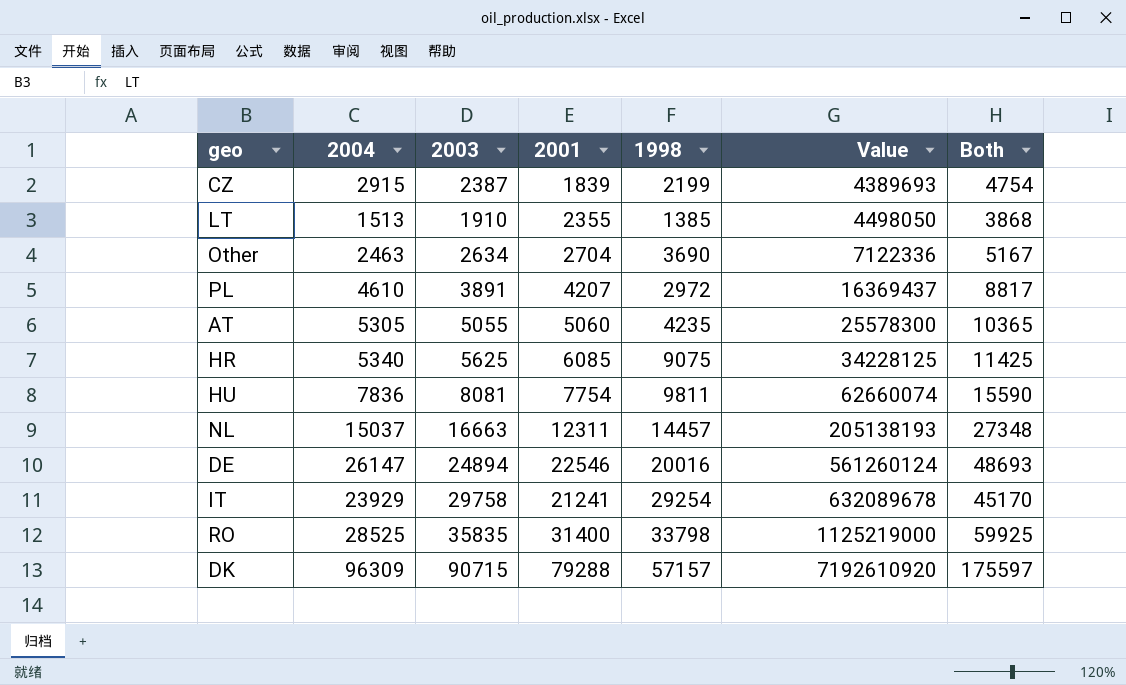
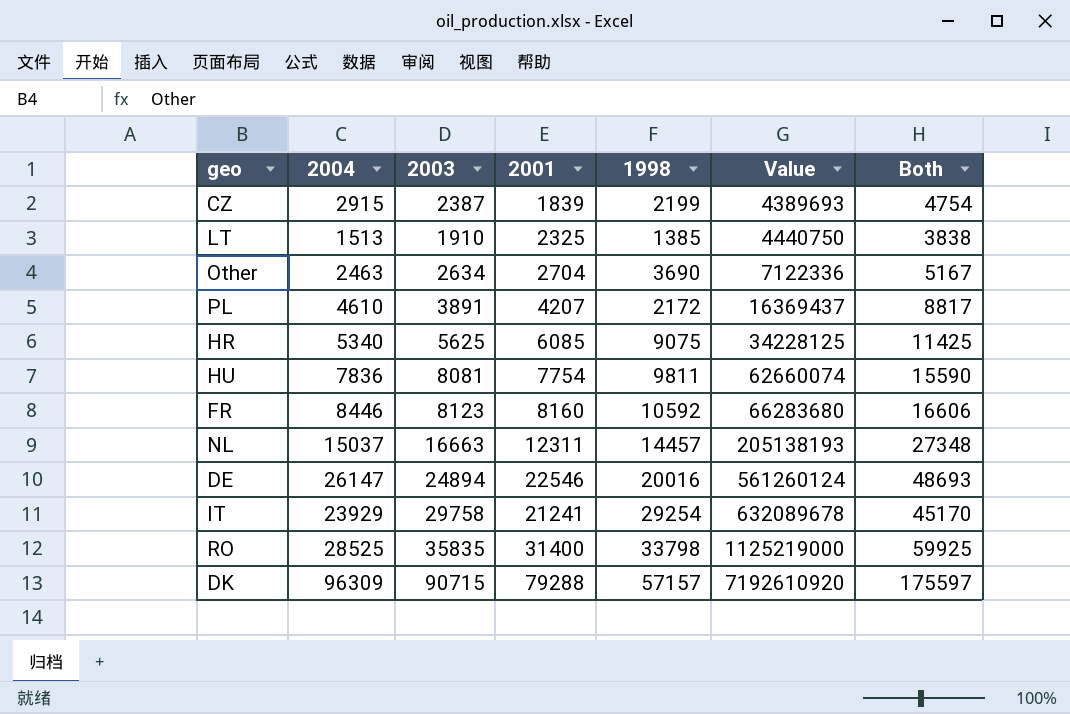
row AT: 5305 | 5055 | 5060 | 4235 | 25578300 | 10365 -> none
LT | 2001: 2355 -> 2325
LT | Value: 4498050 -> 4440750
LT | Both: 3868 -> 3838
PL | 1998: 2972 -> 2172
row FR: none -> 8446 | 8123 | 8160 | 10592 | 66283680 | 16606

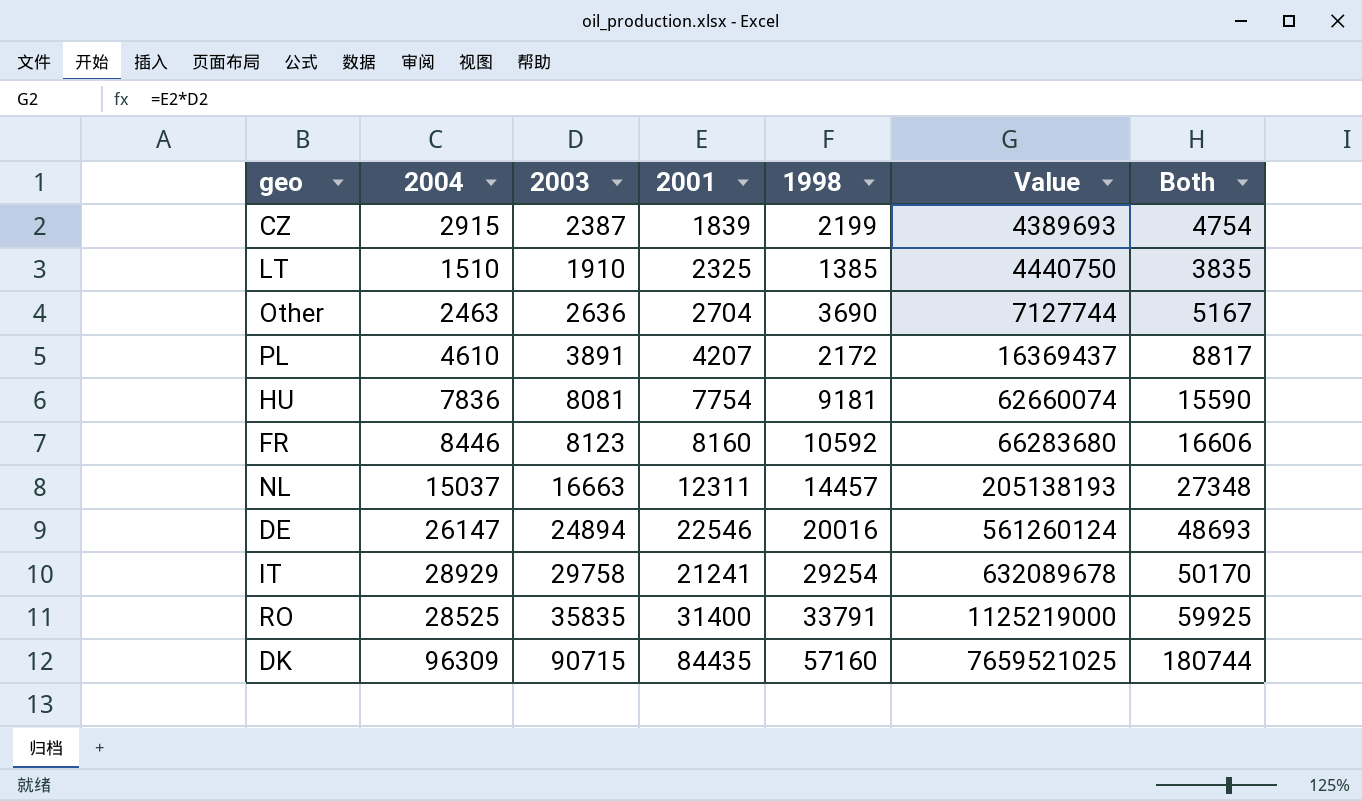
row HR: 5340 | 5625 | 6085 | 9075 | 34228125 | 11425 -> none
LT | 2004: 1513 -> 1510
LT | Both: 3838 -> 3835
Other | 2003: 2634 -> 2636
Other | Value: 7122336 -> 7127744
HU | 1998: 9811 -> 9181
IT | 2004: 23929 -> 28929
IT | Both: 45170 -> 50170
RO | 1998: 33798 -> 33791
DK | 2001: 79288 -> 84435
DK | 1998: 57157 -> 57160
DK | Value: 7192610920 -> 7659521025
DK | Both: 175597 -> 180744

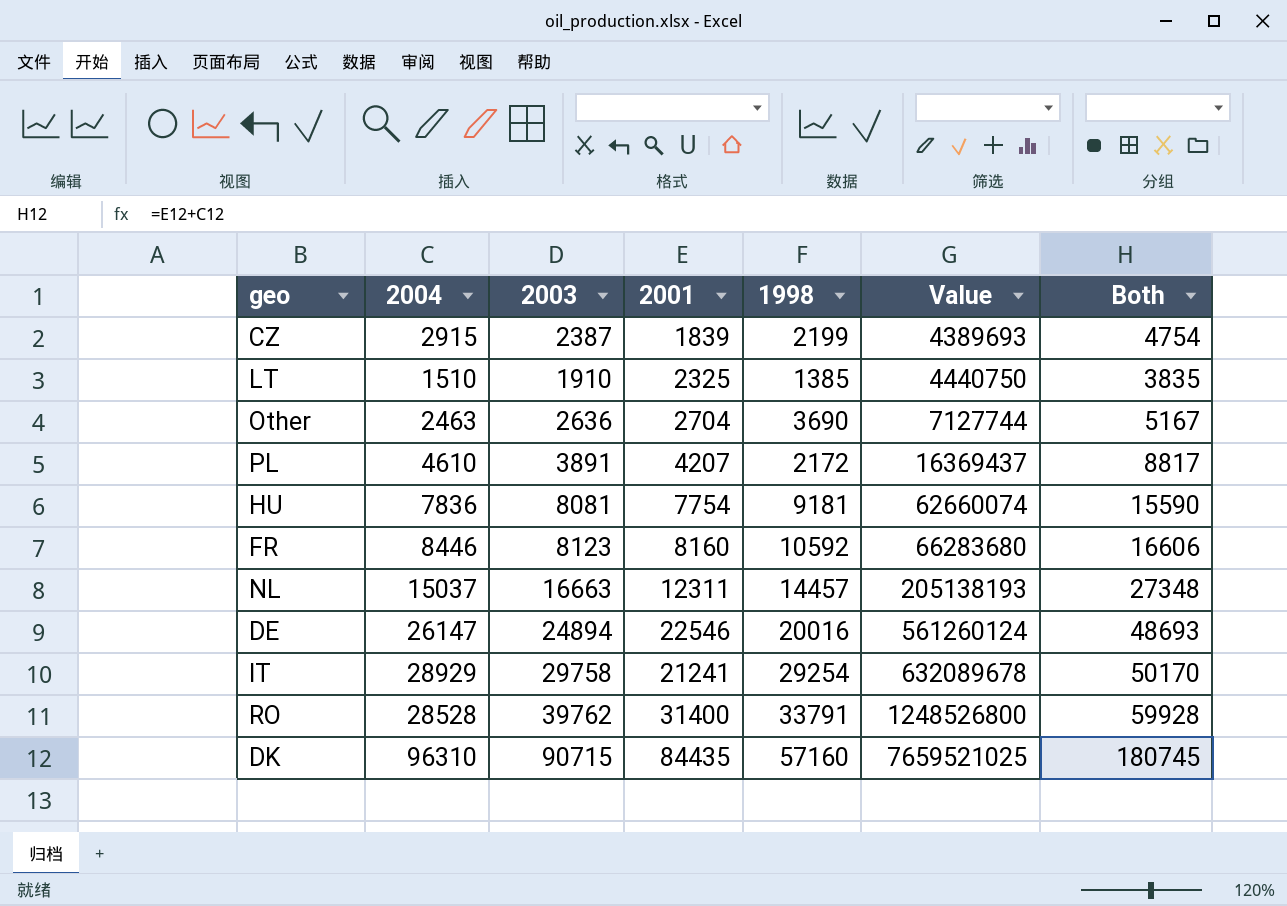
RO | 2004: 28525 -> 28528
RO | 2003: 35835 -> 39762
RO | Value: 1125219000 -> 1248526800
RO | Both: 59925 -> 59928
DK | 2004: 96309 -> 96310
DK | Both: 180744 -> 180745

